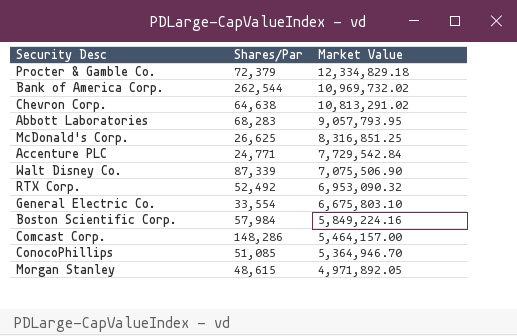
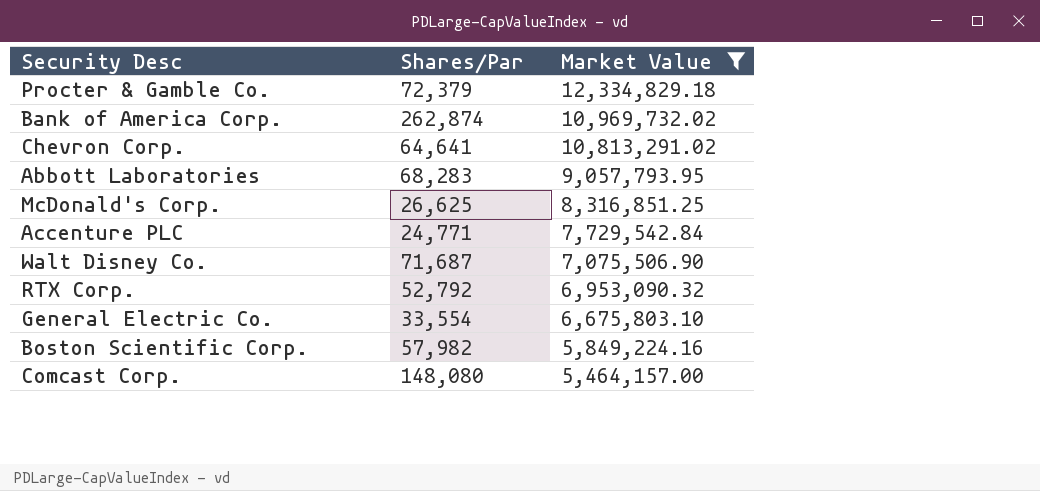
filter: none -> Market Value >= 5,464,157.00
Bank of America Corp. | Shares/Par: 262,544 -> 262,874
Chevron Corp. | Shares/Par: 64,638 -> 64,641
Walt Disney Co. | Shares/Par: 87,339 -> 71,687
RTX Corp. | Shares/Par: 52,492 -> 52,792
Boston Scientific Corp. | Shares/Par: 57,984 -> 57,982
Comcast Corp. | Shares/Par: 148,286 -> 148,080

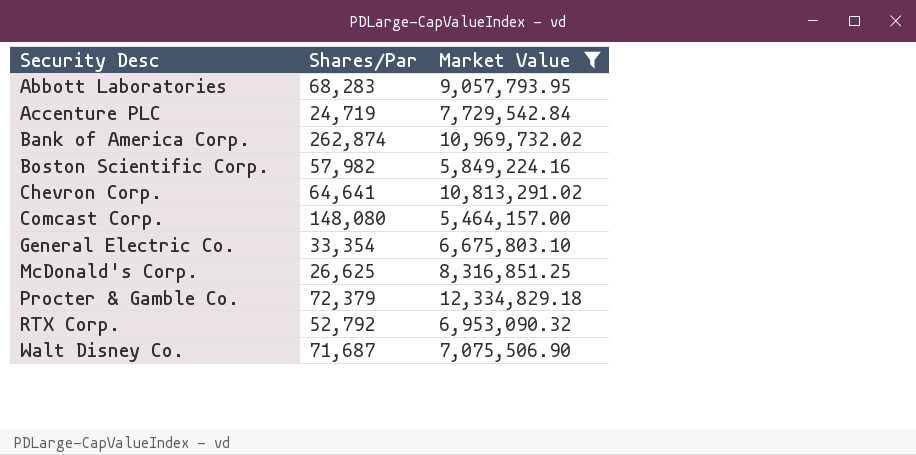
row order: Market Value descending -> Security Desc ascending
Accenture PLC | Shares/Par: 24,771 -> 24,719
General Electric Co. | Shares/Par: 33,554 -> 33,354

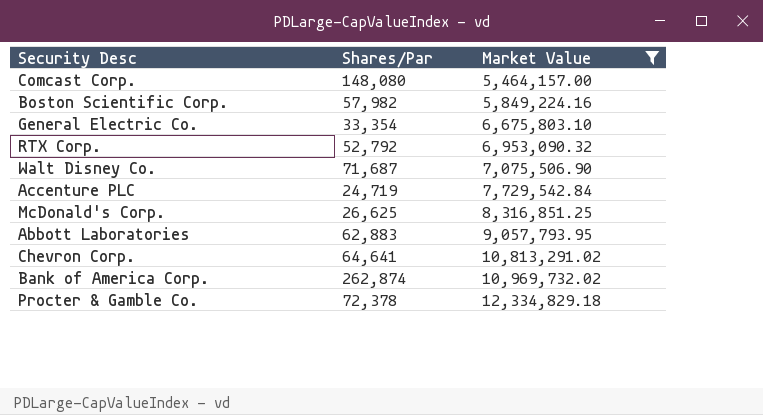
row order: Security Desc ascending -> Market Value ascending
Abbott Laboratories | Shares/Par: 68,283 -> 62,883
Procter & Gamble Co. | Shares/Par: 72,379 -> 72,378

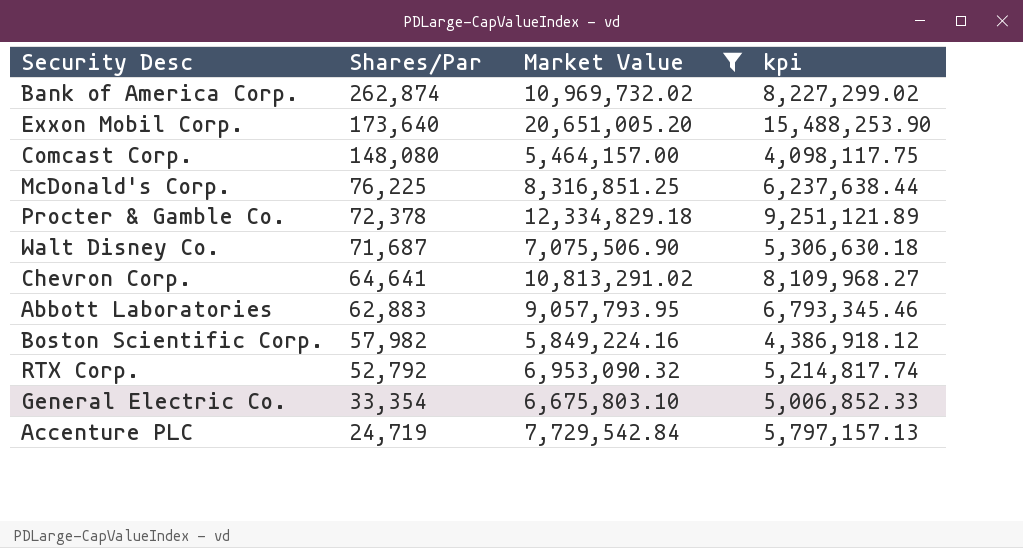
row order: Market Value ascending -> Shares/Par descending
column kpi | formula: none -> [Market Value] * 0.75
row Exxon Mobil Corp.: none -> 173,640 | 20,651,005.20 | 15,488,253.90
McDonald's Corp. | Shares/Par: 26,625 -> 76,225

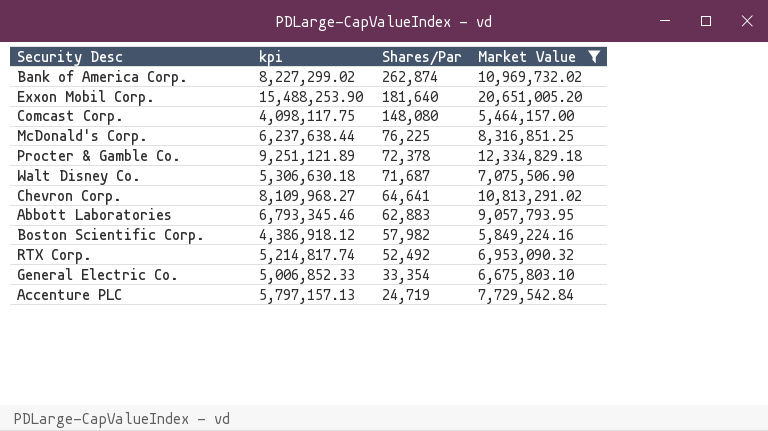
column kpi | position: 4 -> 2
Exxon Mobil Corp. | Shares/Par: 173,640 -> 181,640
RTX Corp. | Shares/Par: 52,792 -> 52,492

